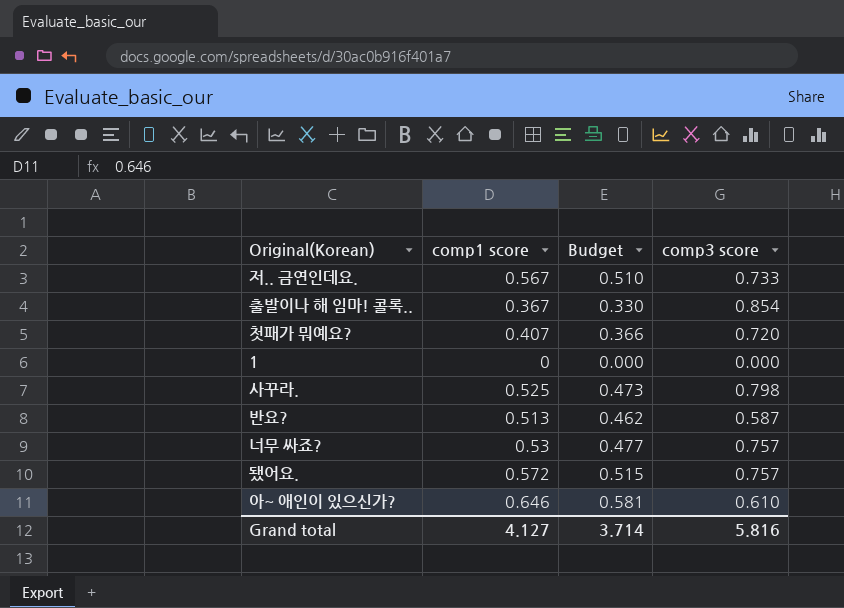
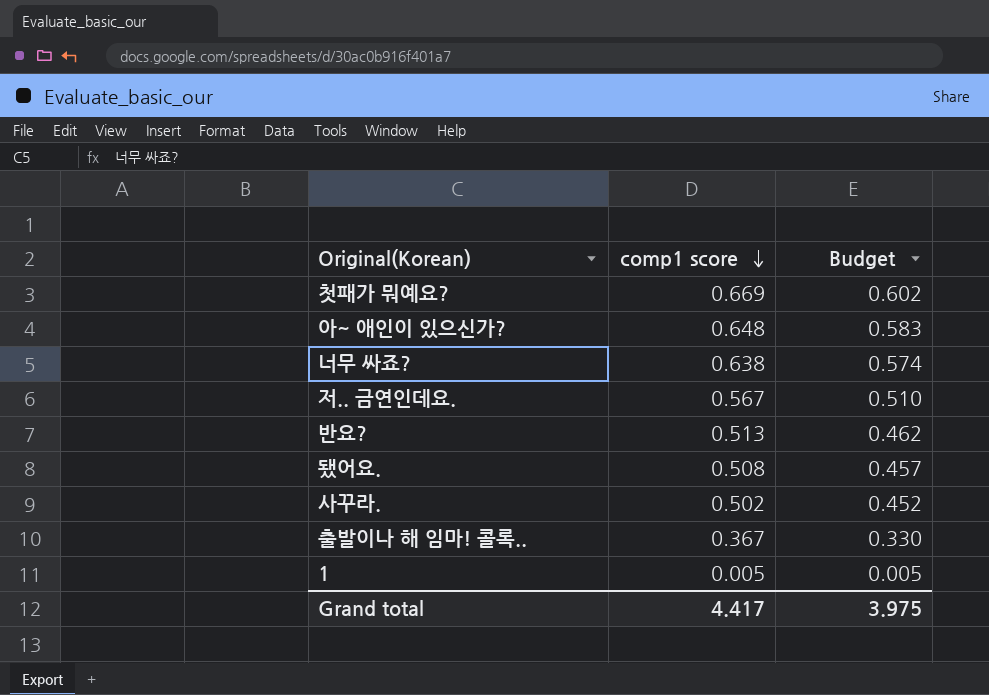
row order: none -> comp1 score descending
column comp3 score | position: 4 -> none
첫패가 뭐예요? | comp1 score: 0.407 -> 0.669
첫패가 뭐예요? | Budget: 0.366 -> 0.602
아~ 애인이 있으신가? | comp1 score: 0.646 -> 0.648
아~ 애인이 있으신가? | Budget: 0.581 -> 0.583
너무 싸죠? | comp1 score: 0.53 -> 0.638
너무 싸죠? | Budget: 0.477 -> 0.574
됐어요. | comp1 score: 0.572 -> 0.508
됐어요. | Budget: 0.515 -> 0.457
사꾸라. | comp1 score: 0.525 -> 0.502
사꾸라. | Budget: 0.473 -> 0.452
1 | comp1 score: 0 -> 0.005
1 | Budget: 0.000 -> 0.005
Grand total | comp1 score: 4.127 -> 4.417
Grand total | Budget: 3.714 -> 3.975

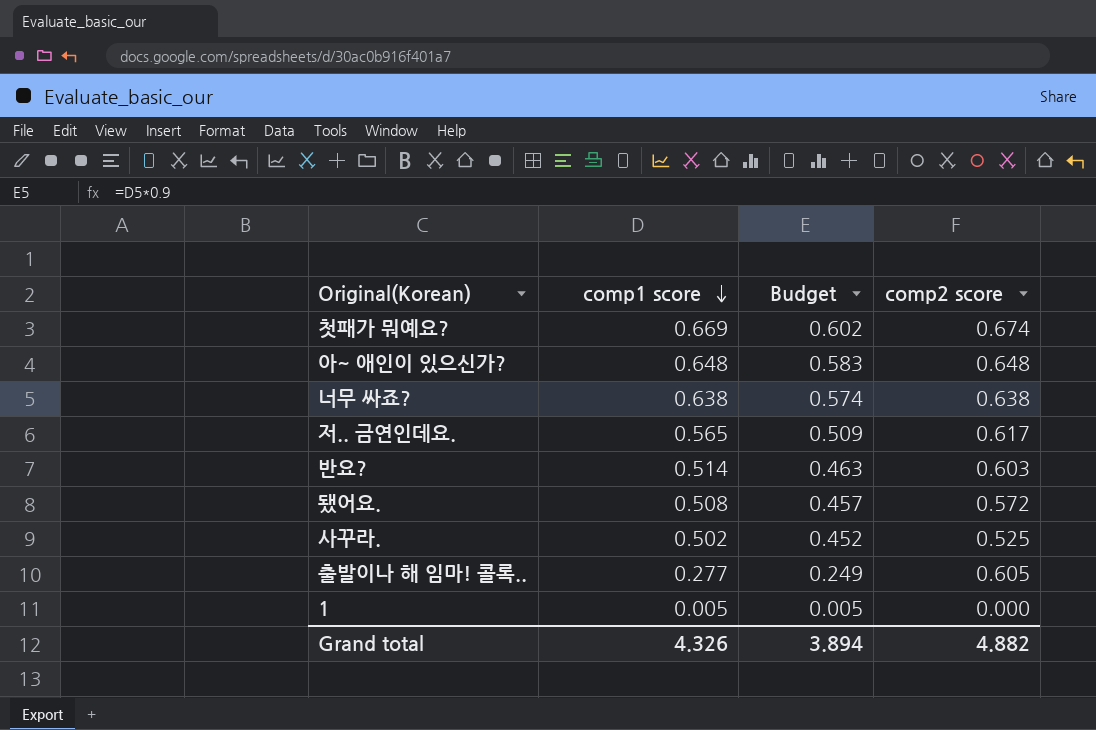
column comp2 score | position: none -> 4
저.. 금연인데요. | comp1 score: 0.567 -> 0.565
저.. 금연인데요. | Budget: 0.510 -> 0.509
반요? | comp1 score: 0.513 -> 0.514
반요? | Budget: 0.462 -> 0.463
출발이나 해 임마! 콜록.. | comp1 score: 0.367 -> 0.277
출발이나 해 임마! 콜록.. | Budget: 0.330 -> 0.249
Grand total | comp1 score: 4.417 -> 4.326
Grand total | Budget: 3.975 -> 3.894

